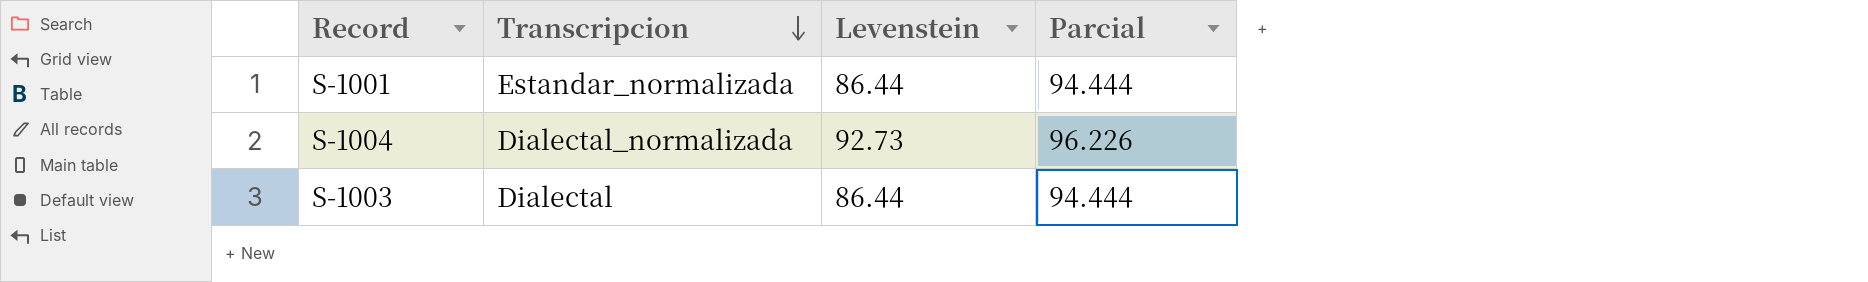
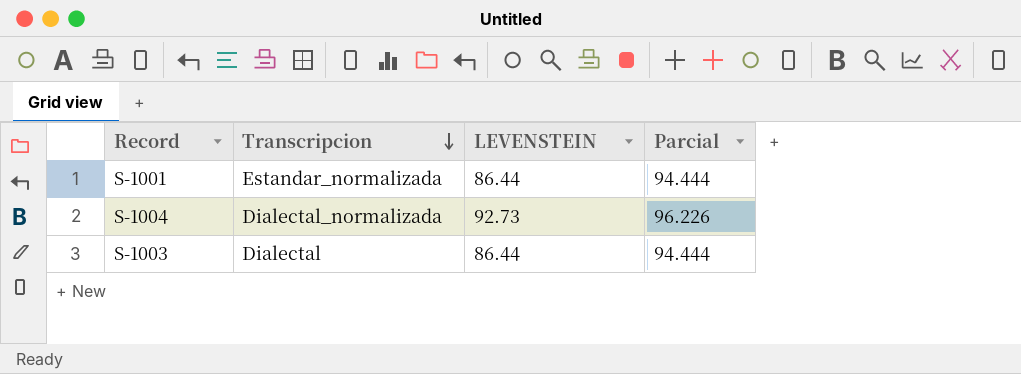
column name: Levenstein -> LEVENSTEIN

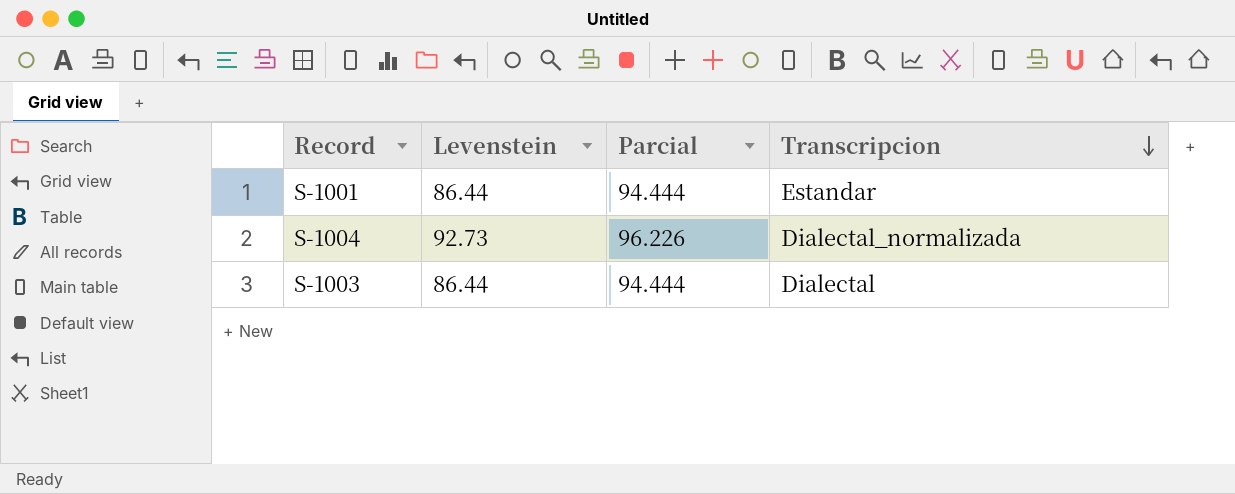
column name: LEVENSTEIN -> Levenstein
column Transcripcion | position: 2 -> 4
S-1001 | Transcripcion: Estandar_normalizada -> Estandar

